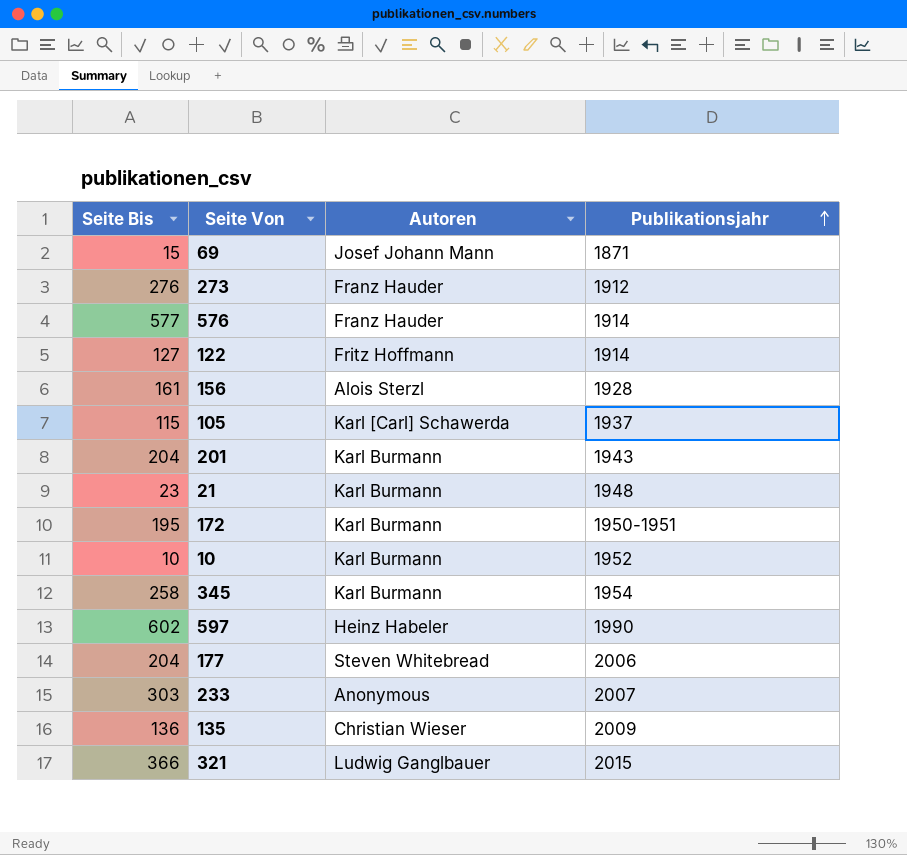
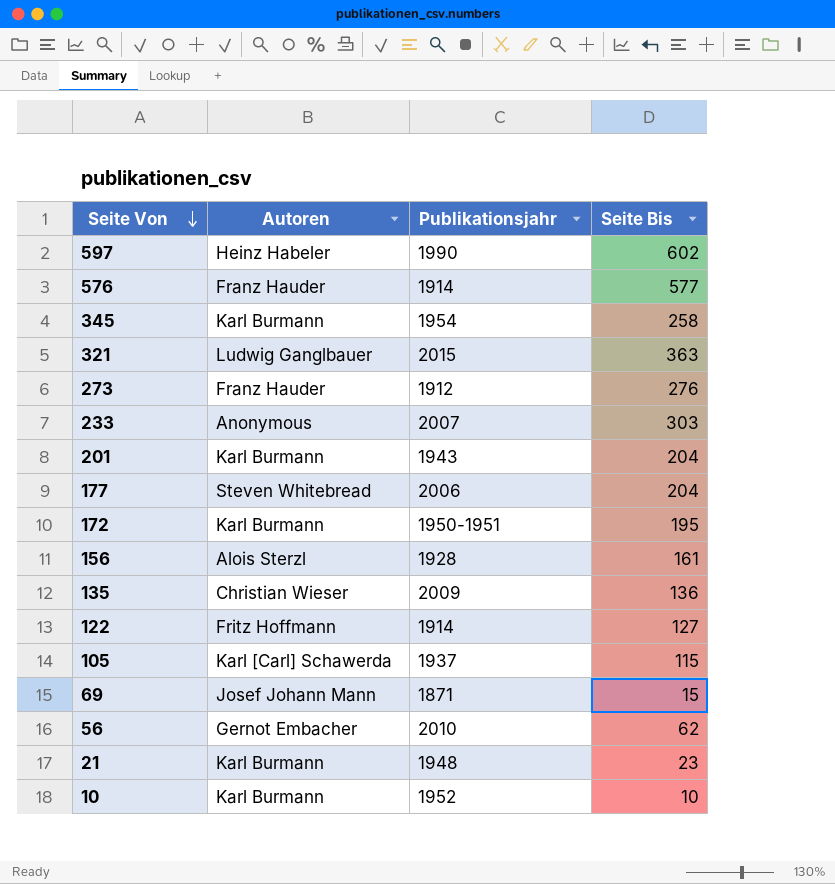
row order: Publikationsjahr ascending -> Seite Von descending
column Seite Bis | position: 1 -> 4
321 | Seite Bis: 366 -> 363
row 56: none -> Gernot Embacher | 2010 | 62

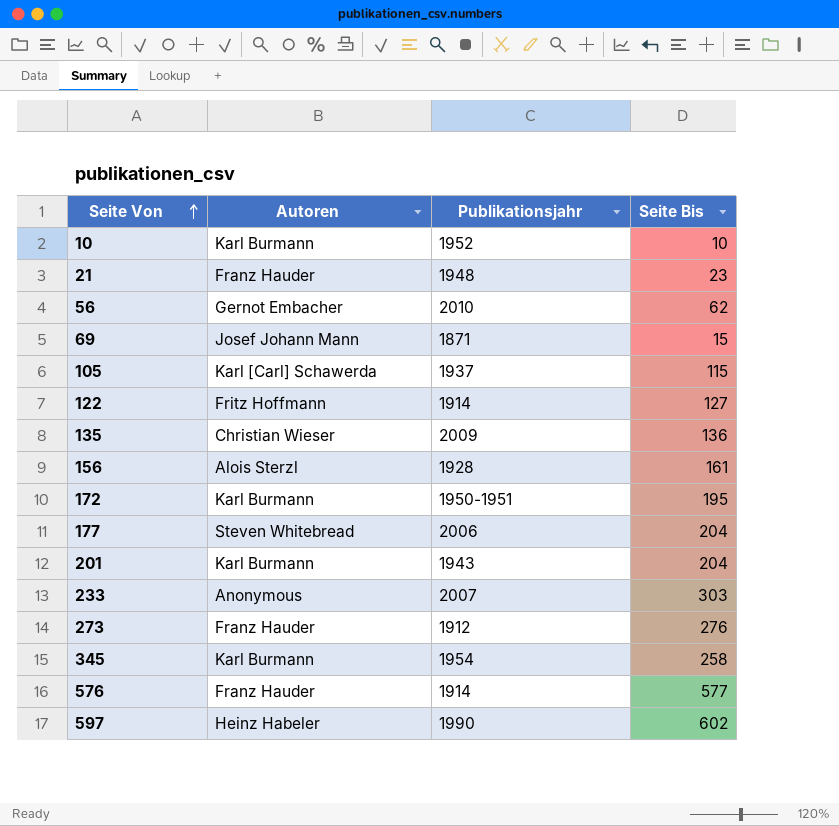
row order: Seite Von descending -> Seite Von ascending
row 321: Ludwig Ganglbauer | 2015 | 363 -> none
21 | Autoren: Karl Burmann -> Franz Hauder

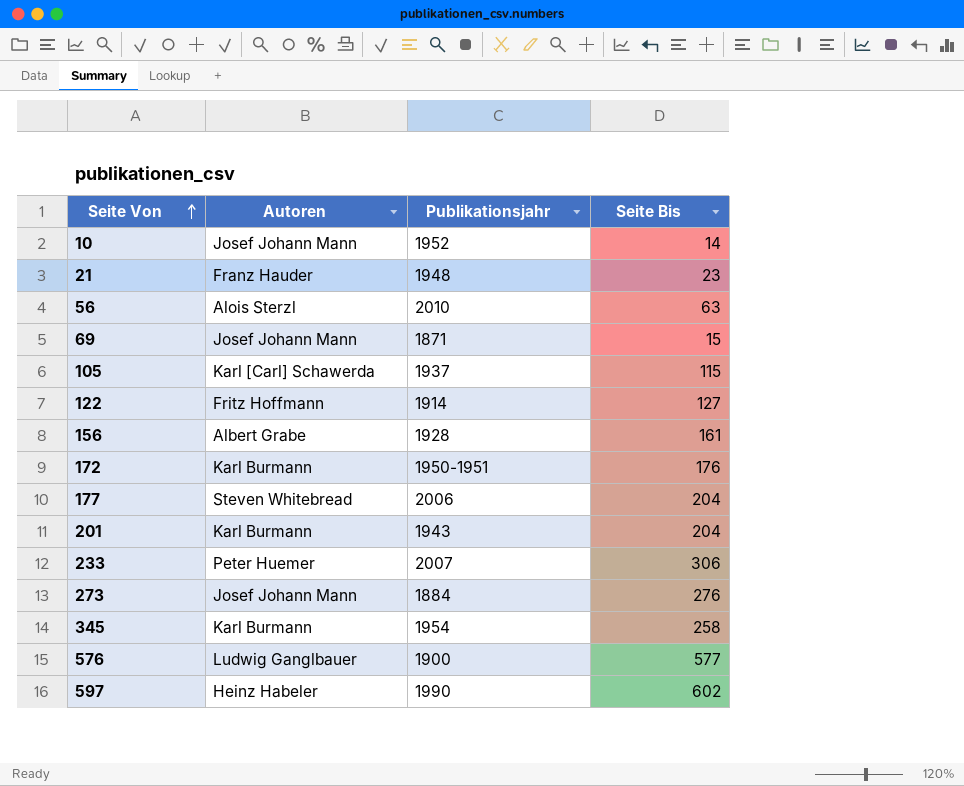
row 135: Christian Wieser | 2009 | 136 -> none
10 | Autoren: Karl Burmann -> Josef Johann Mann
10 | Seite Bis: 10 -> 14
56 | Autoren: Gernot Embacher -> Alois Sterzl
56 | Seite Bis: 62 -> 63
156 | Autoren: Alois Sterzl -> Albert Grabe
172 | Seite Bis: 195 -> 176
233 | Autoren: Anonymous -> Peter Huemer
233 | Seite Bis: 303 -> 306
273 | Autoren: Franz Hauder -> Josef Johann Mann
273 | Publikationsjahr: 1912 -> 1884
576 | Autoren: Franz Hauder -> Ludwig Ganglbauer
576 | Publikationsjahr: 1914 -> 1900

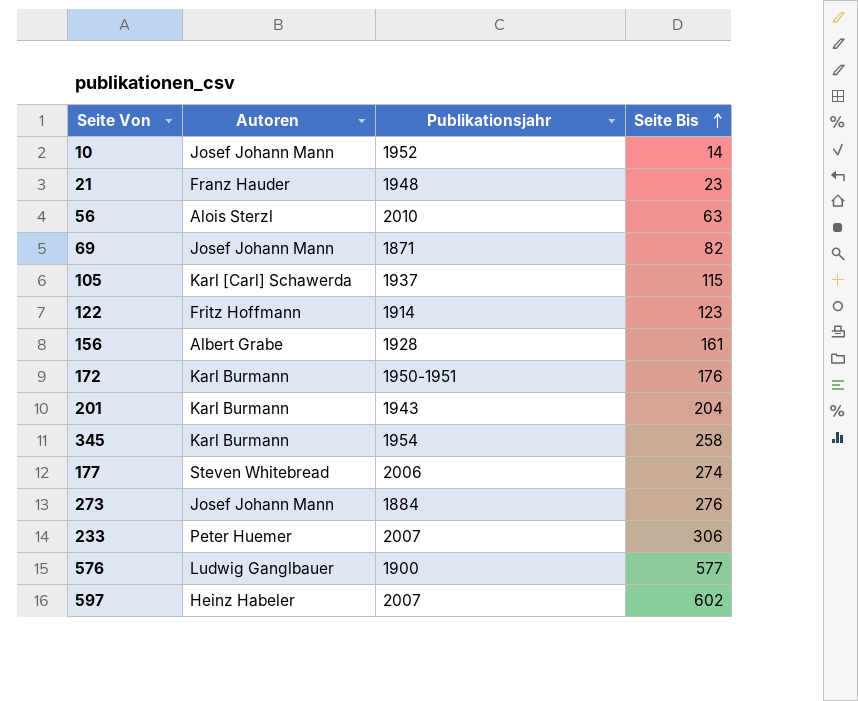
row order: Seite Von ascending -> Seite Bis ascending
69 | Seite Bis: 15 -> 82
122 | Seite Bis: 127 -> 123
177 | Seite Bis: 204 -> 274
597 | Publikationsjahr: 1990 -> 2007

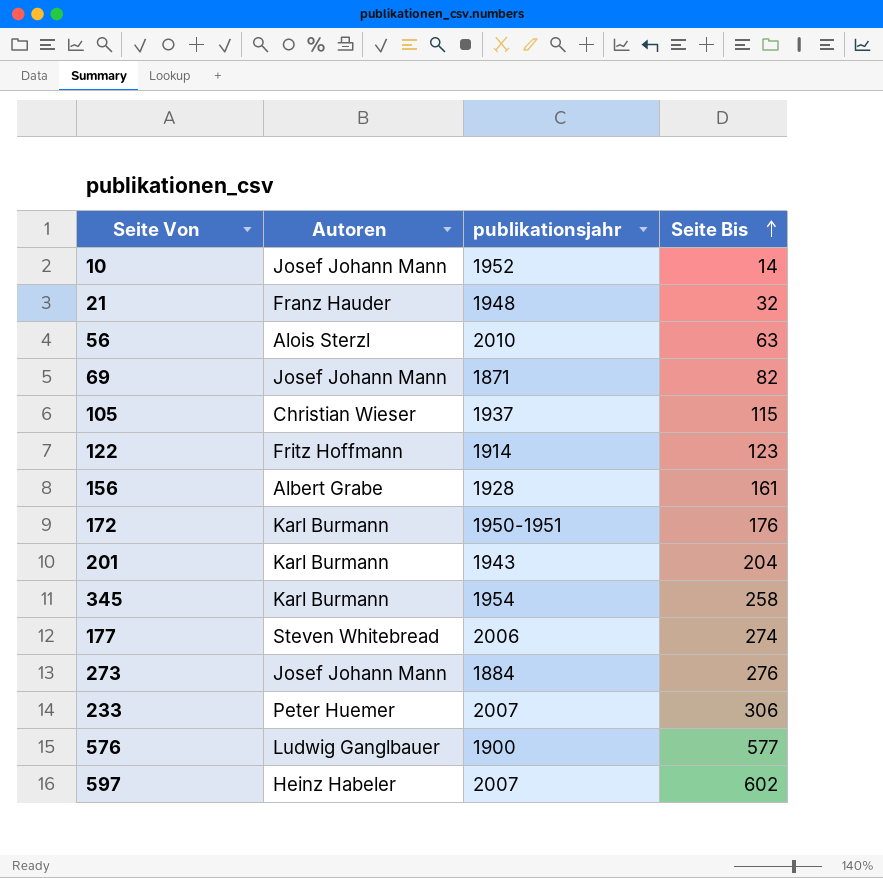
column name: Publikationsjahr -> publikationsjahr
21 | Seite Bis: 23 -> 32
105 | Autoren: Karl [Carl] Schawerda -> Christian Wieser

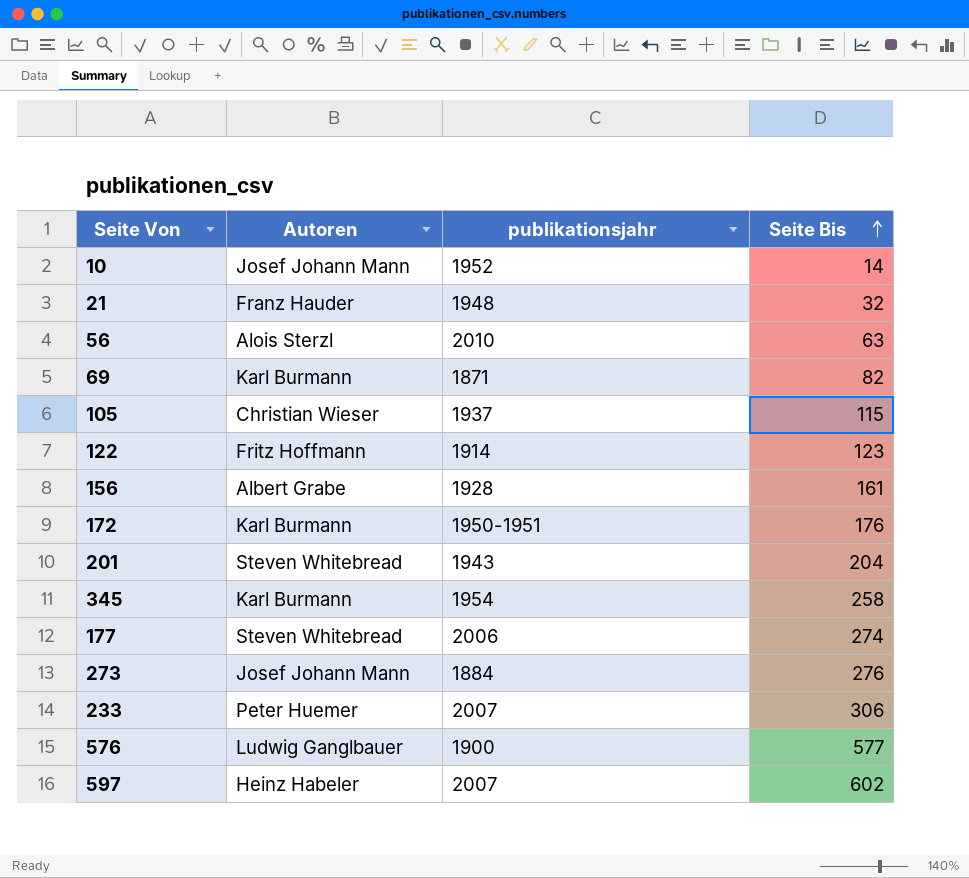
69 | Autoren: Josef Johann Mann -> Karl Burmann
201 | Autoren: Karl Burmann -> Steven Whitebread

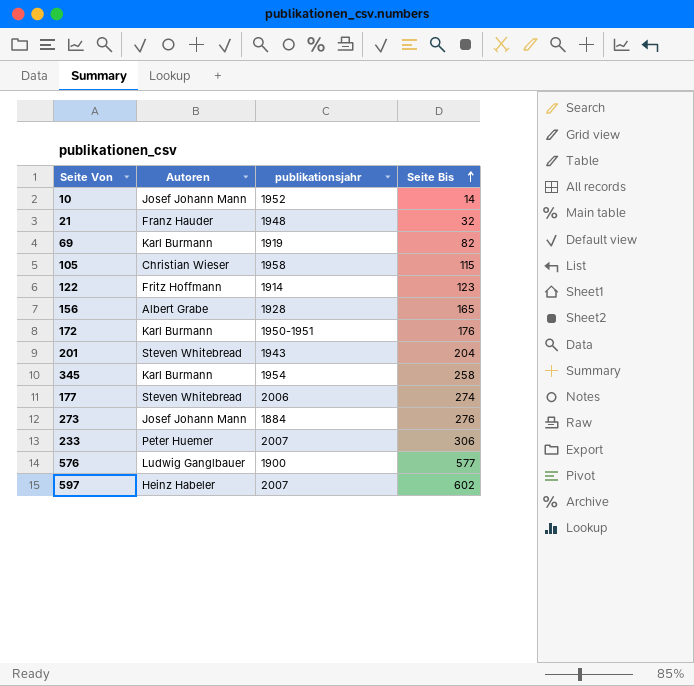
row 56: Alois Sterzl | 2010 | 63 -> none
69 | publikationsjahr: 1871 -> 1919
105 | publikationsjahr: 1937 -> 1958
156 | Seite Bis: 161 -> 165

